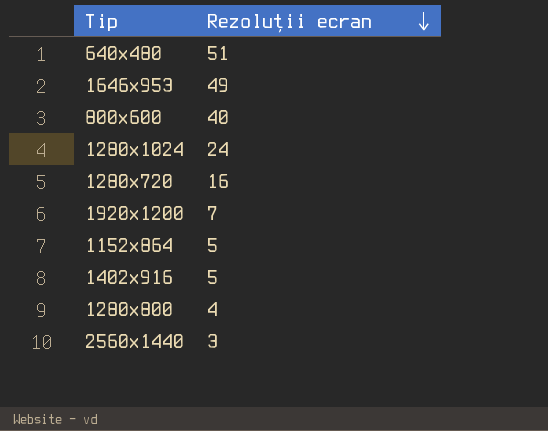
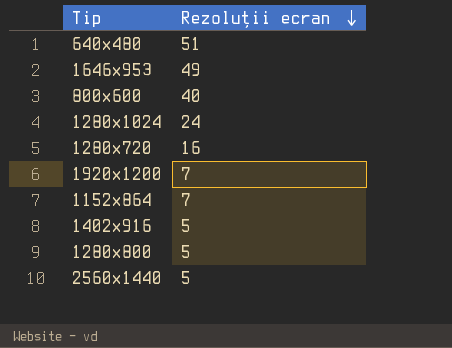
1152x864 | Rezoluții ecran: 5 -> 7
1280x800 | Rezoluții ecran: 4 -> 5
2560x1440 | Rezoluții ecran: 3 -> 5

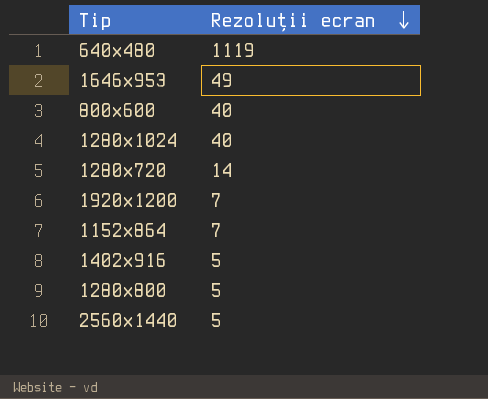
640x480 | Rezoluții ecran: 51 -> 1119
1280x1024 | Rezoluții ecran: 24 -> 40
1280x720 | Rezoluții ecran: 16 -> 14

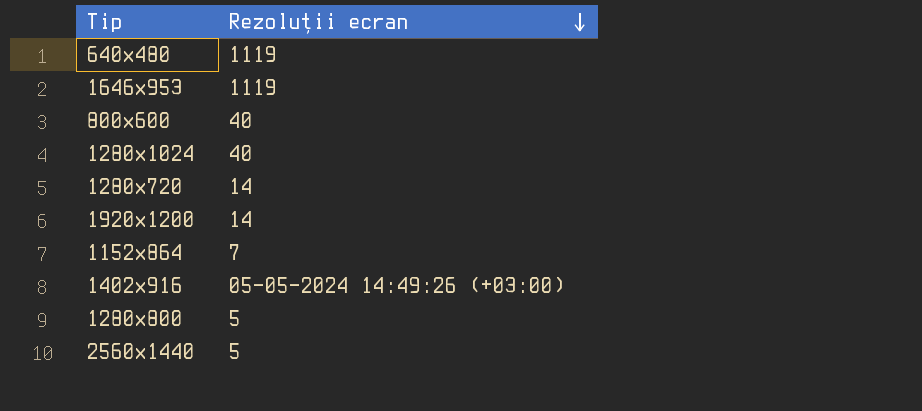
1646x953 | Rezoluții ecran: 49 -> 1119
1920x1200 | Rezoluții ecran: 7 -> 14
1402x916 | Rezoluții ecran: 5 -> 05-05-2024 14:49:26 (+03:00)

